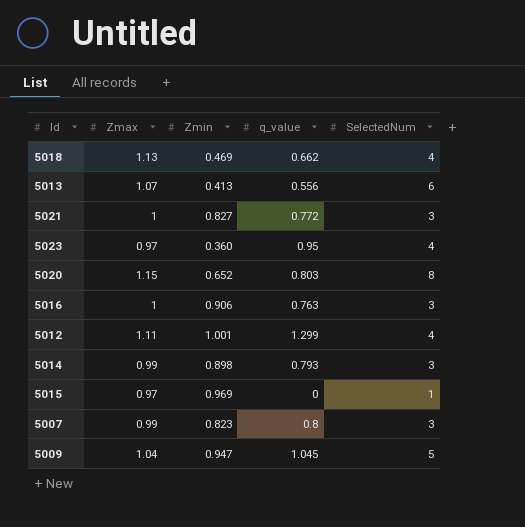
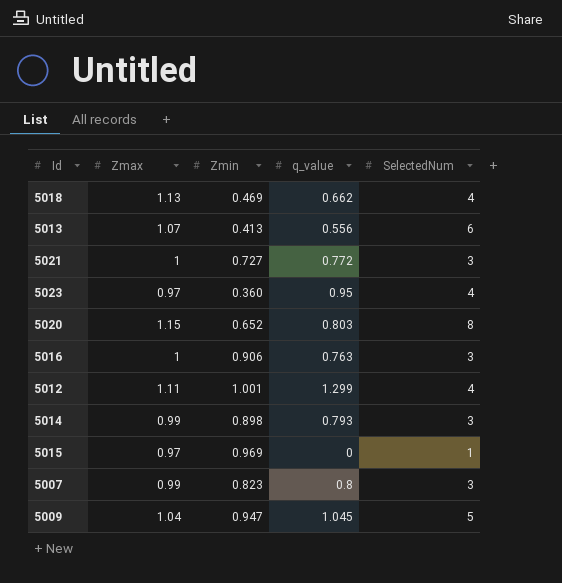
5021 | Zmin: 0.827 -> 0.727

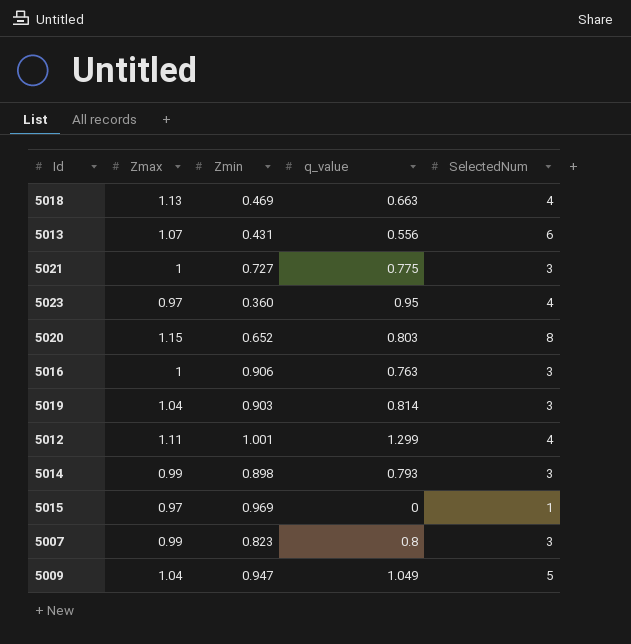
5018 | q_value: 0.662 -> 0.663
5013 | Zmin: 0.413 -> 0.431
5021 | q_value: 0.772 -> 0.775
row 5019: none -> 1.04 | 0.903 | 0.814 | 3
5009 | q_value: 1.045 -> 1.049

